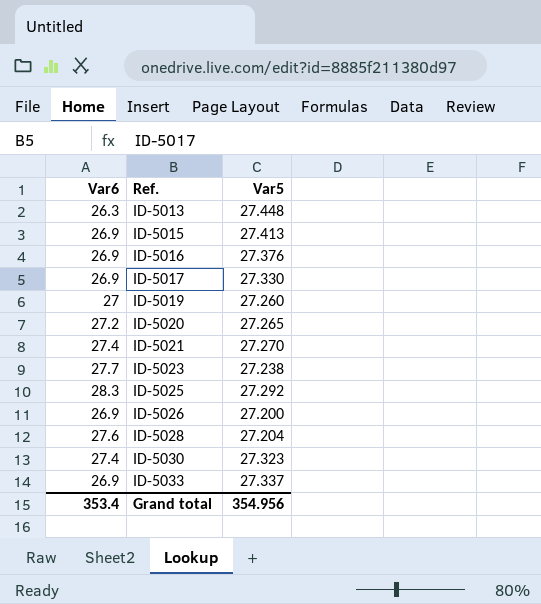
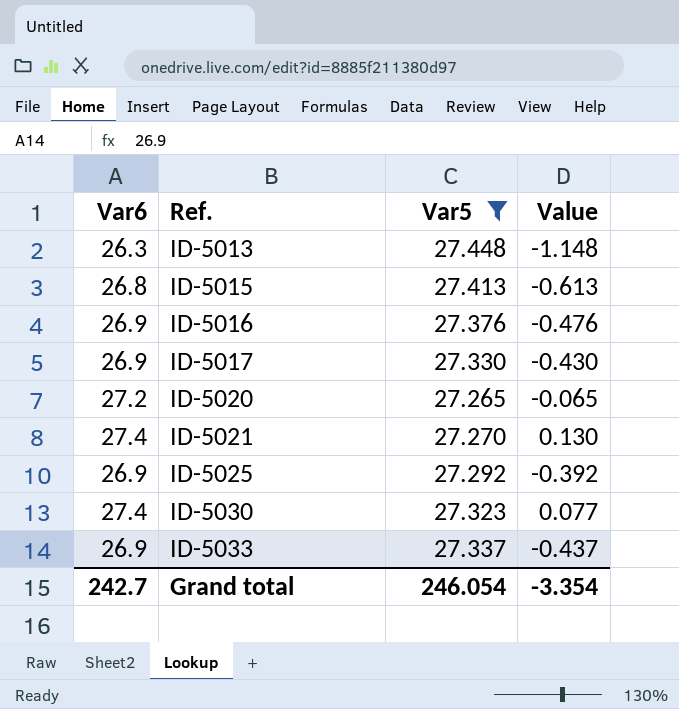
filter: none -> Var5 >= 27.265
column Value | formula: none -> [Var6] - [Var5]
ID-5015 | Var6: 26.9 -> 26.8
ID-5025 | Var6: 28.3 -> 26.9
Grand total | Var6: 353.4 -> 242.7
Grand total | Var5: 354.956 -> 246.054

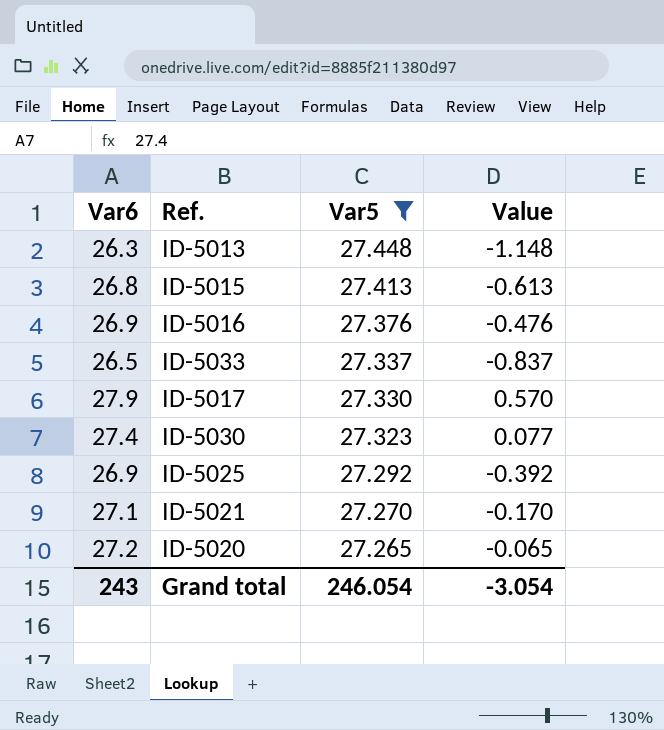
row order: Ref. ascending -> Var5 descending
ID-5033 | Var6: 26.9 -> 26.5
ID-5033 | Value: -0.437 -> -0.837
ID-5017 | Var6: 26.9 -> 27.9
ID-5017 | Value: -0.430 -> 0.570
ID-5021 | Var6: 27.4 -> 27.1
ID-5021 | Value: 0.130 -> -0.170
Grand total | Var6: 242.7 -> 243
Grand total | Value: -3.354 -> -3.054

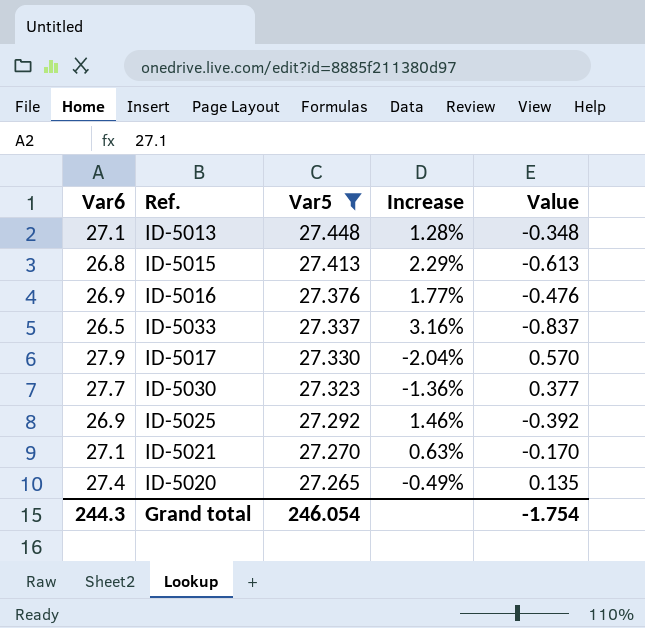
column Increase | formula: none -> ([Var5] - [Var6]) / [Var6]
ID-5013 | Var6: 26.3 -> 27.1
ID-5013 | Value: -1.148 -> -0.348
ID-5030 | Var6: 27.4 -> 27.7
ID-5030 | Value: 0.077 -> 0.377
ID-5020 | Var6: 27.2 -> 27.4
ID-5020 | Value: -0.065 -> 0.135
Grand total | Var6: 243 -> 244.3
Grand total | Value: -3.054 -> -1.754

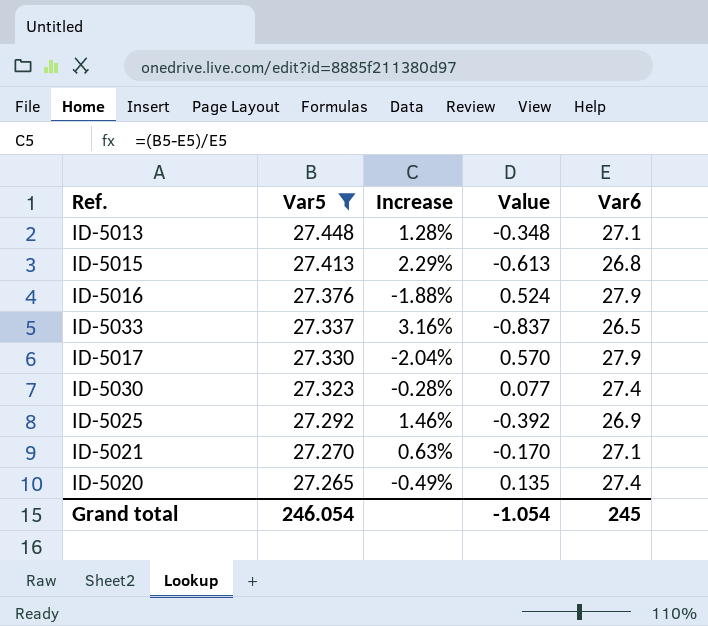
column Var6 | position: 1 -> 5
ID-5016 | Increase: 1.77% -> -1.88%
ID-5016 | Value: -0.476 -> 0.524
ID-5016 | Var6: 26.9 -> 27.9
ID-5030 | Increase: -1.36% -> -0.28%
ID-5030 | Value: 0.377 -> 0.077
ID-5030 | Var6: 27.7 -> 27.4
Grand total | Value: -1.754 -> -1.054
Grand total | Var6: 244.3 -> 245

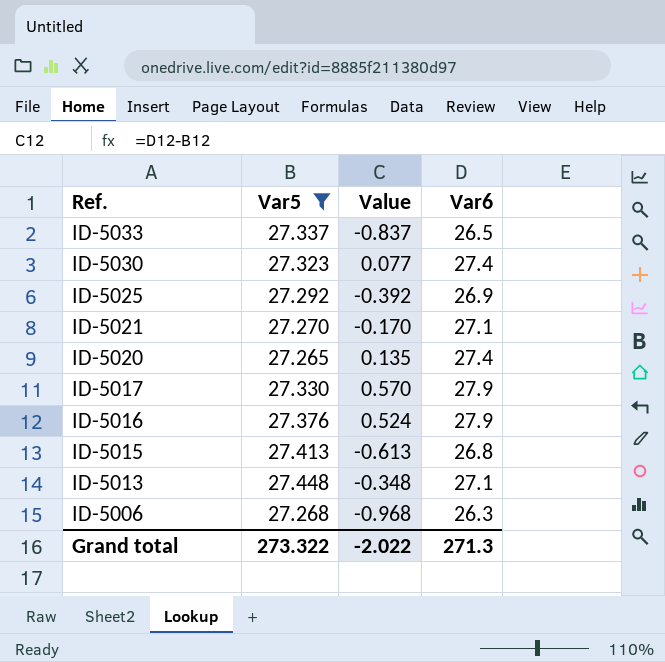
row order: Var5 descending -> Ref. descending
column Increase | formula: ([Var5] - [Var6]) / [Var6] -> none
row ID-5006: none -> 27.268 | -0.968 | 26.3
Grand total | Var5: 246.054 -> 273.322
Grand total | Value: -1.054 -> -2.022
Grand total | Var6: 245 -> 271.3

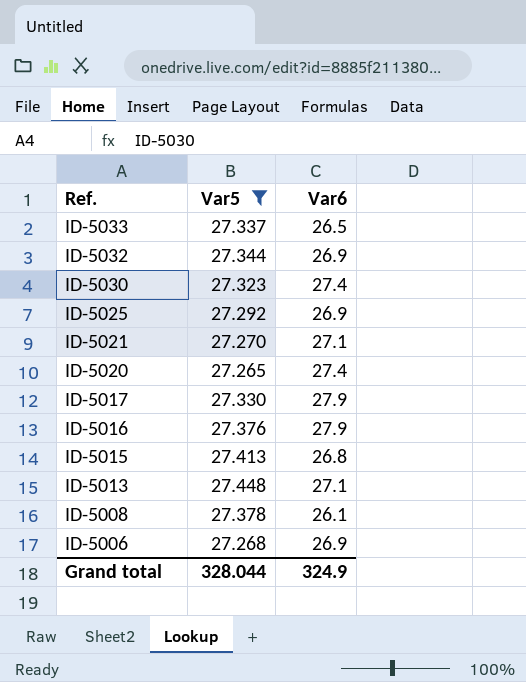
column Value | formula: [Var6] - [Var5] -> none
row ID-5032: none -> 27.344 | 26.9
row ID-5008: none -> 27.378 | 26.1
ID-5006 | Var6: 26.3 -> 26.9
Grand total | Var5: 273.322 -> 328.044
Grand total | Var6: 271.3 -> 324.9

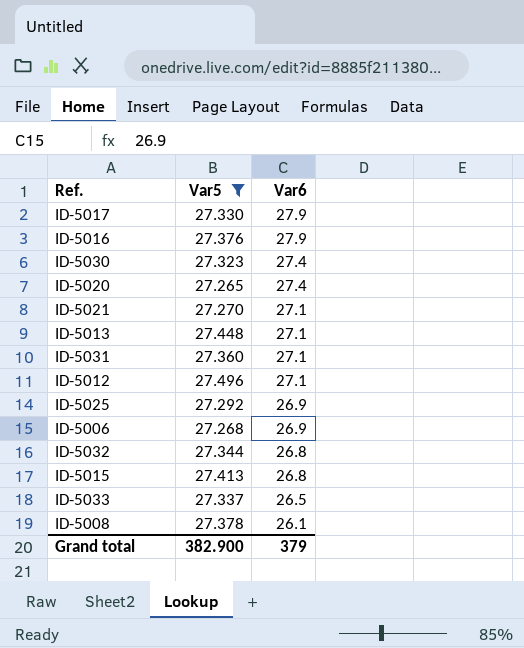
row order: Ref. descending -> Var6 descending
row ID-5031: none -> 27.360 | 27.1
row ID-5012: none -> 27.496 | 27.1
ID-5032 | Var6: 26.9 -> 26.8
Grand total | Var5: 328.044 -> 382.900
Grand total | Var6: 324.9 -> 379

